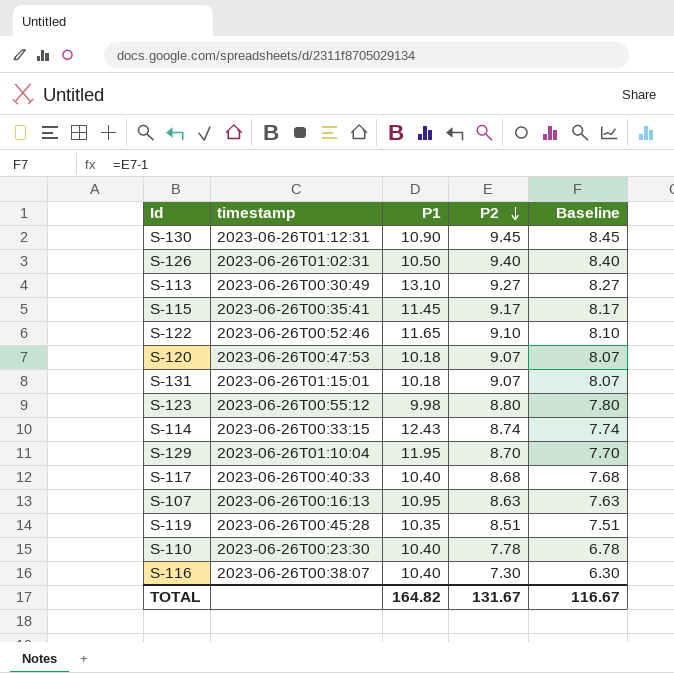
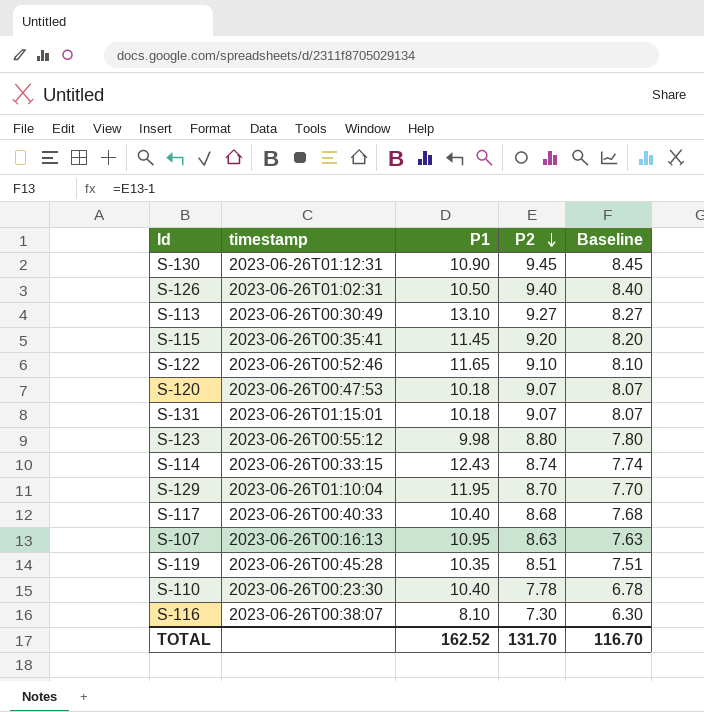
S-115 | P2: 9.17 -> 9.20
S-115 | Baseline: 8.17 -> 8.20
S-116 | P1: 10.40 -> 8.10
TOTAL | P1: 164.82 -> 162.52
TOTAL | P2: 131.67 -> 131.70
TOTAL | Baseline: 116.67 -> 116.70

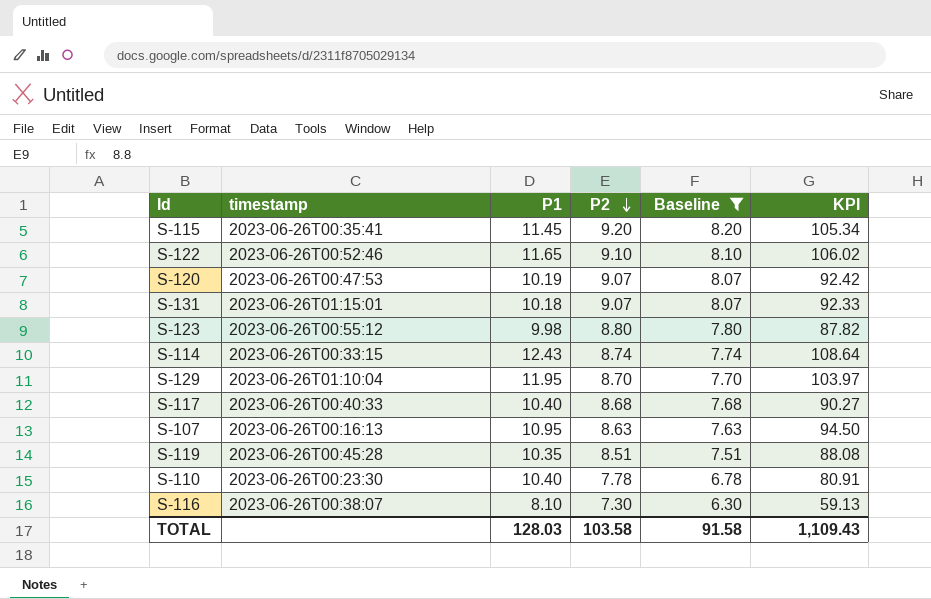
filter: none -> Baseline <= 8.20
column KPI | formula: none -> [P1] * [P2]
S-120 | P1: 10.18 -> 10.19
TOTAL | P1: 162.52 -> 128.03
TOTAL | P2: 131.70 -> 103.58
TOTAL | Baseline: 116.70 -> 91.58

